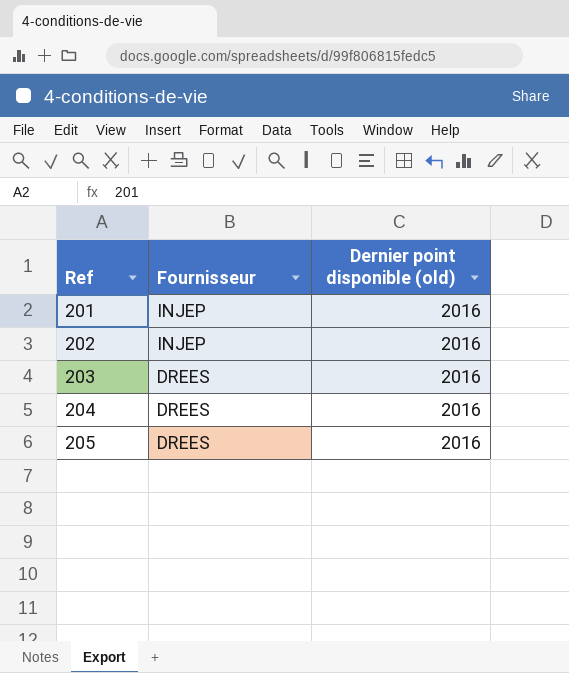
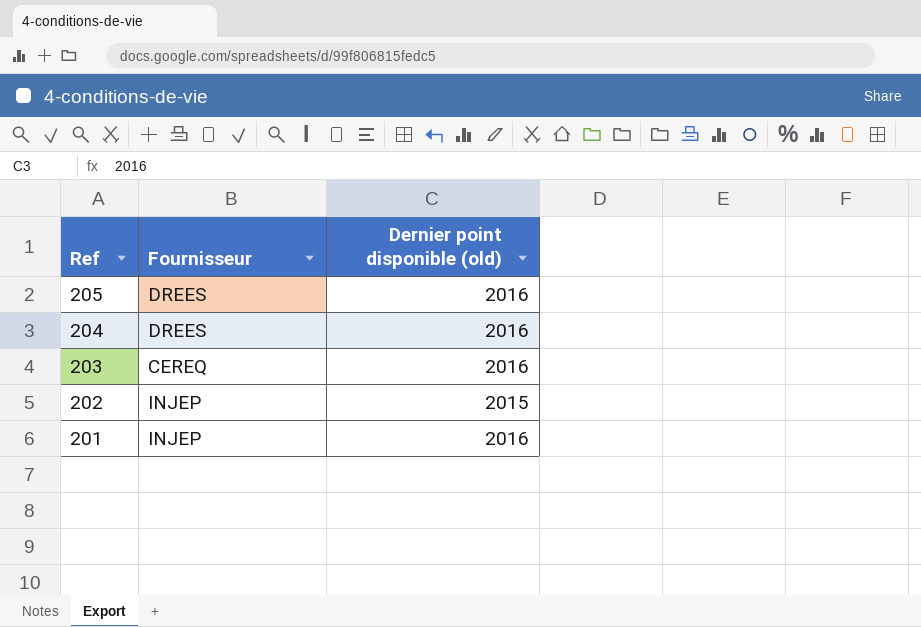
row order: Ref ascending -> Ref descending
203 | Fournisseur: DREES -> CEREQ
202 | Dernier point disponible (old): 2016 -> 2015

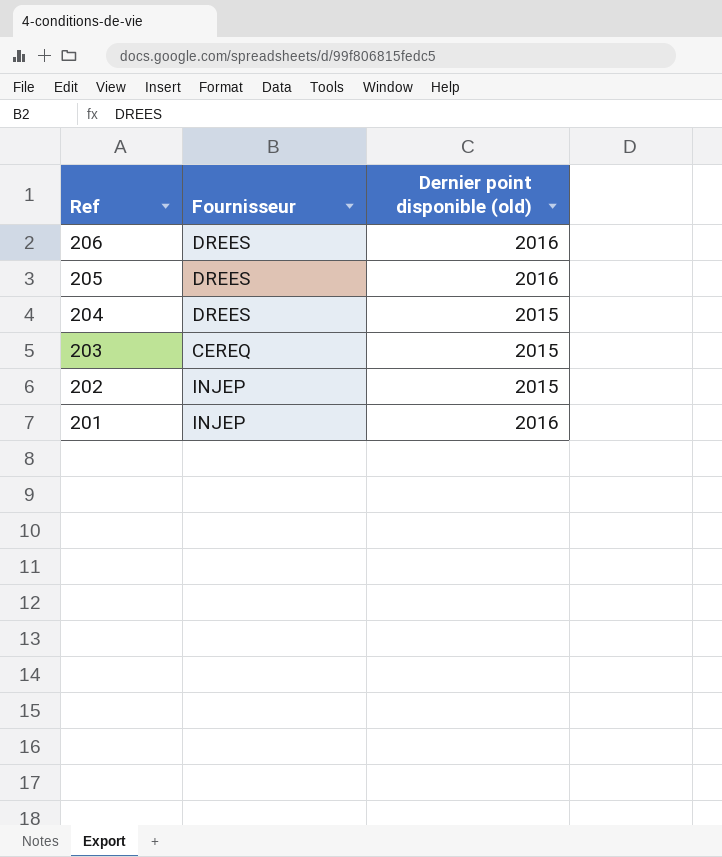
row 206: none -> DREES | 2016
204 | Dernier point disponible (old): 2016 -> 2015
203 | Dernier point disponible (old): 2016 -> 2015

